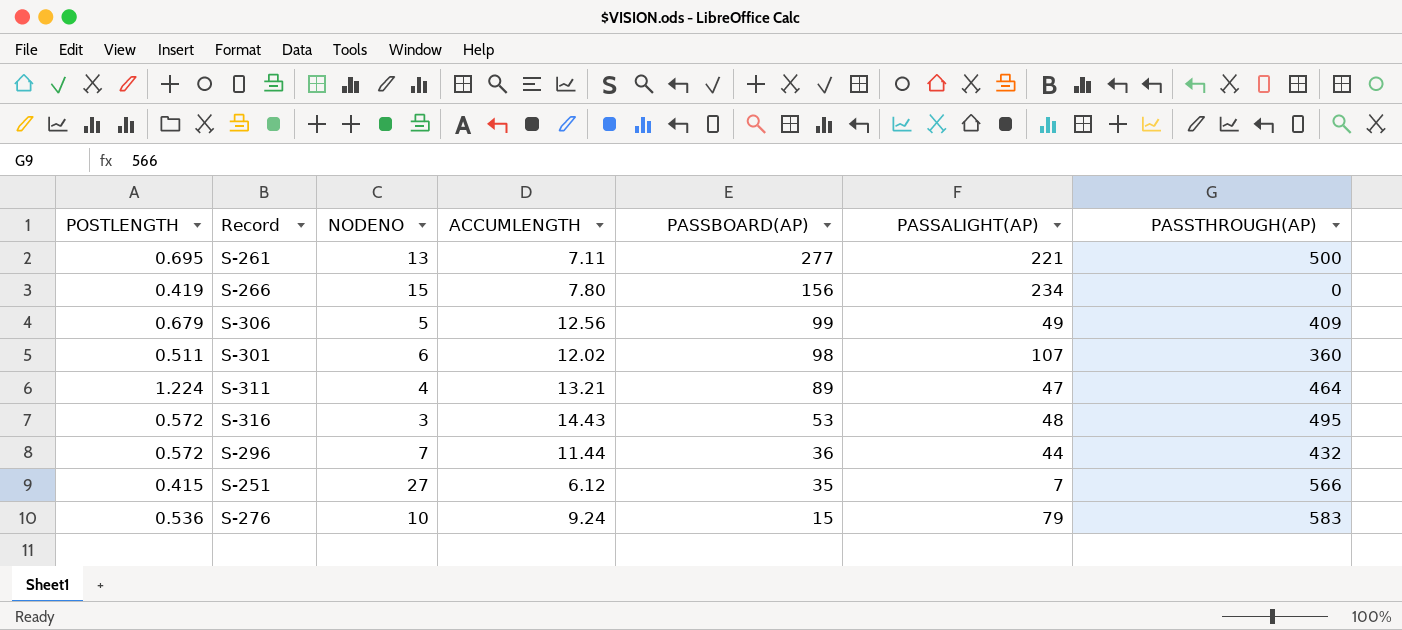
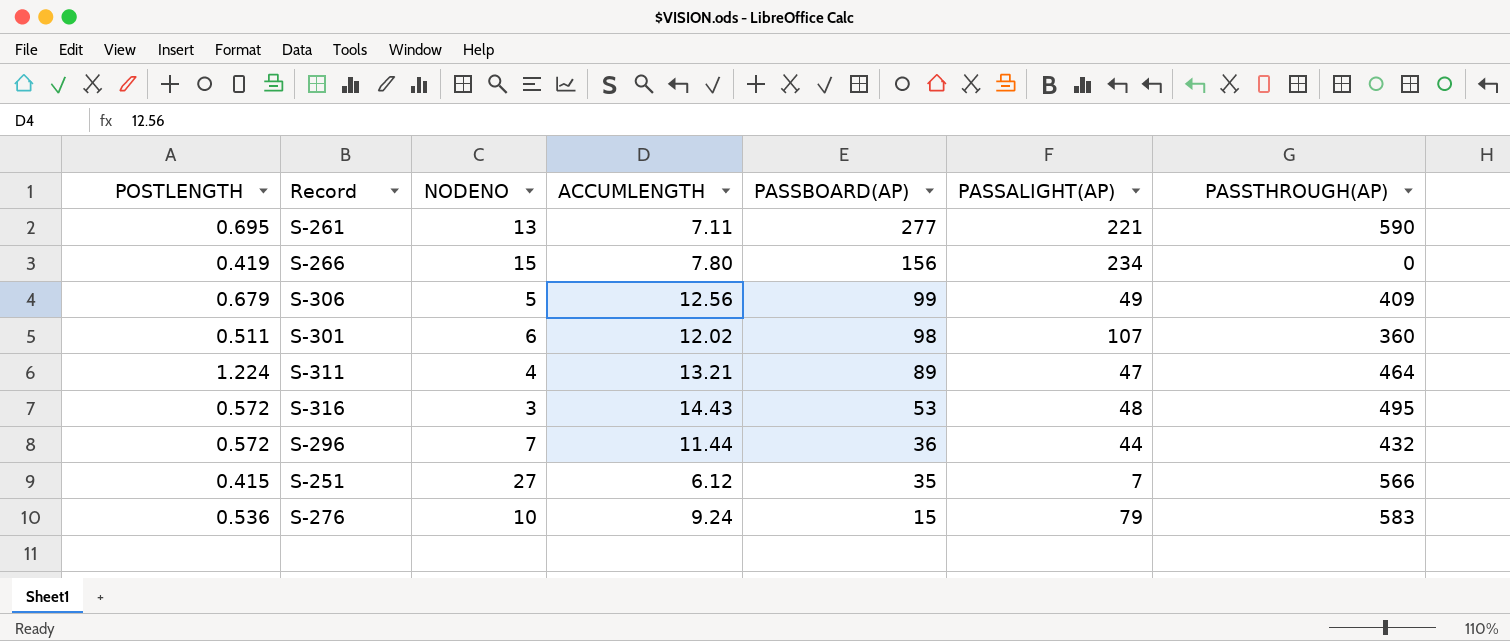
S-261 | PASSTHROUGH(AP): 500 -> 590

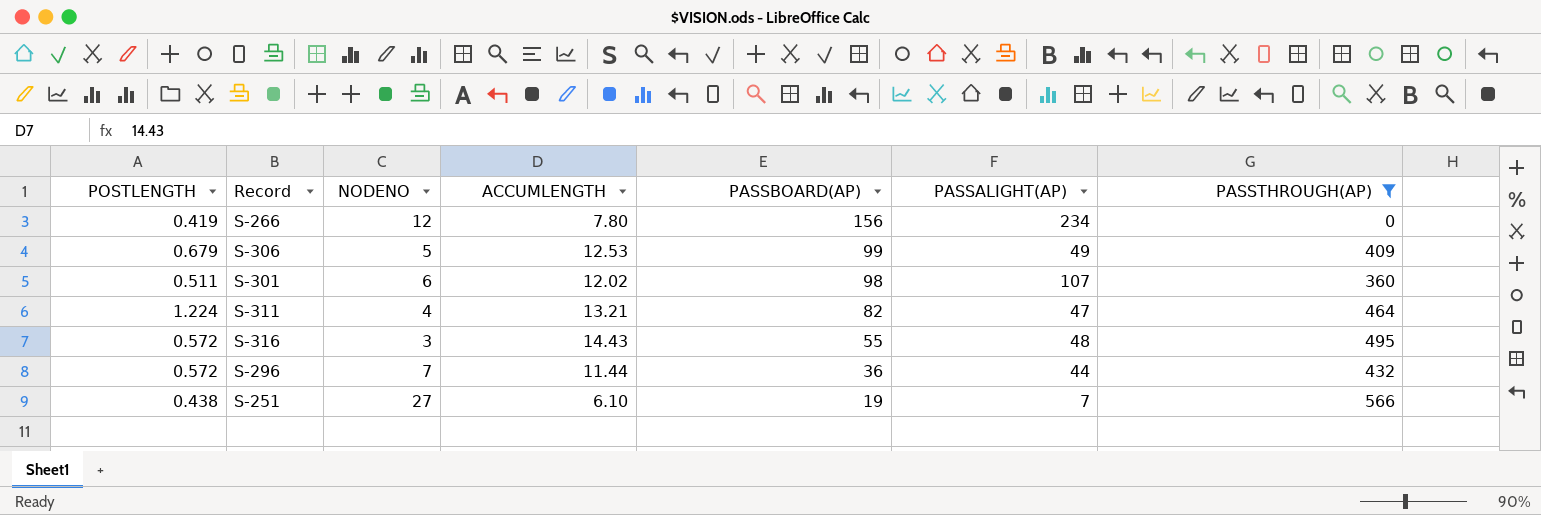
filter: none -> PASSTHROUGH(AP) <= 566
S-266 | NODENO: 15 -> 12
S-306 | ACCUMLENGTH: 12.56 -> 12.53
S-311 | PASSBOARD(AP): 89 -> 82
S-316 | PASSBOARD(AP): 53 -> 55
S-251 | POSTLENGTH: 0.415 -> 0.438
S-251 | ACCUMLENGTH: 6.12 -> 6.10
S-251 | PASSBOARD(AP): 35 -> 19

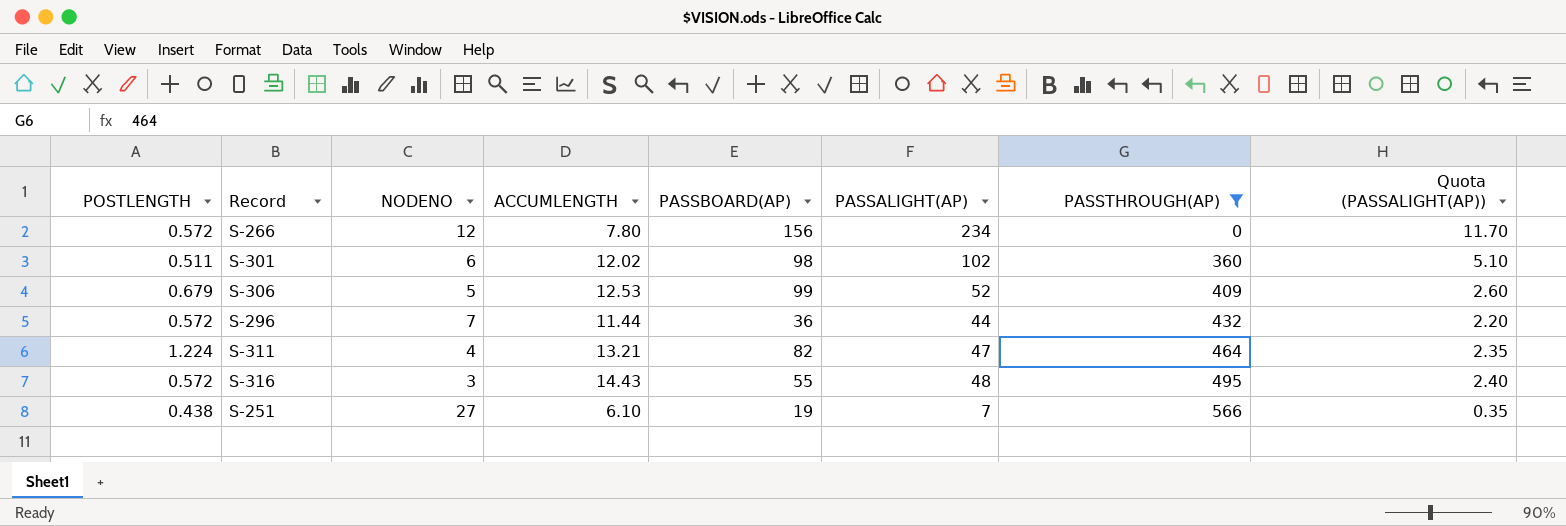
row order: PASSBOARD(AP) descending -> PASSTHROUGH(AP) ascending
column Quota (PASSALIGHT(AP)) | formula: none -> [PASSALIGHT(AP)] * 0.05
S-266 | POSTLENGTH: 0.419 -> 0.572
S-301 | PASSALIGHT(AP): 107 -> 102
S-306 | PASSALIGHT(AP): 49 -> 52

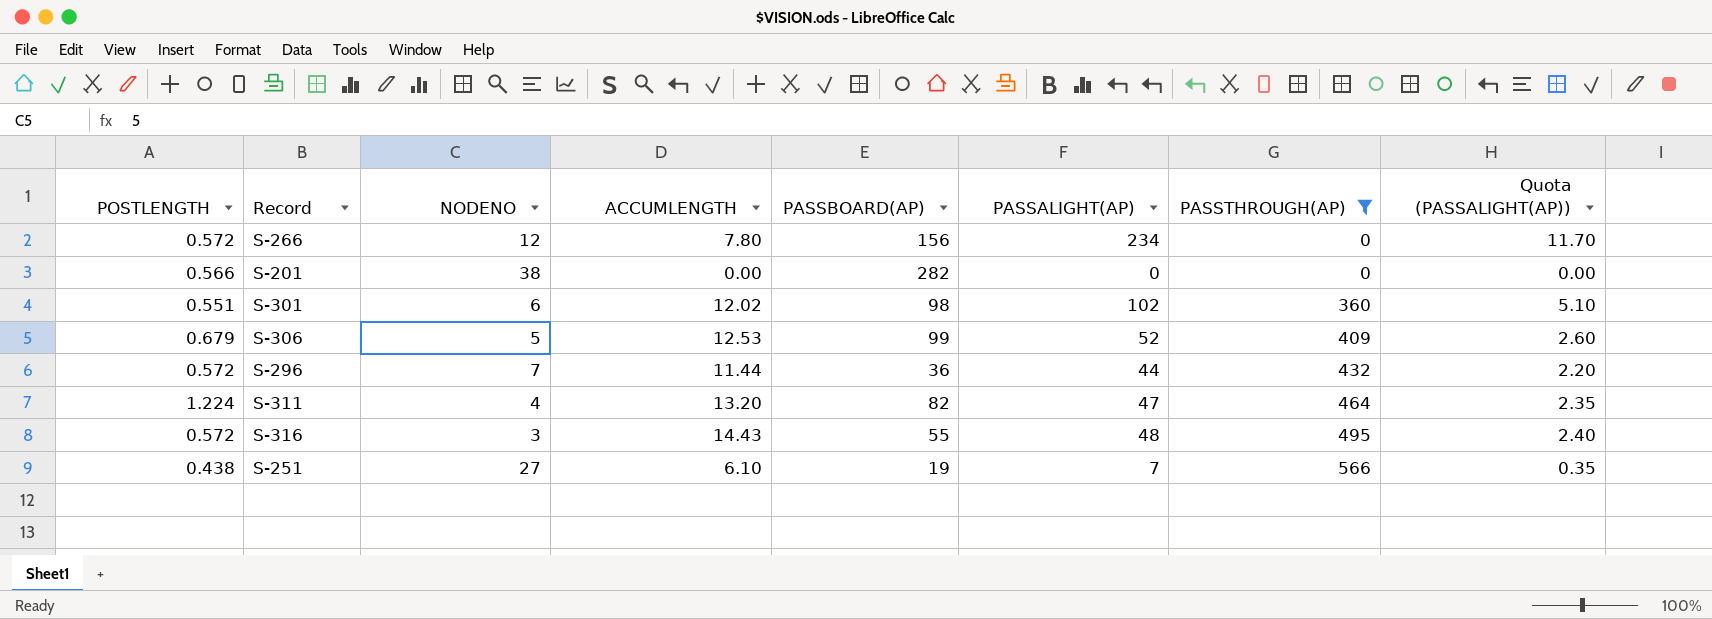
row S-201: none -> 0.566 | 38 | 0.00 | 282 | 0 | 0 | 0.00
S-301 | POSTLENGTH: 0.511 -> 0.551
S-311 | ACCUMLENGTH: 13.21 -> 13.20

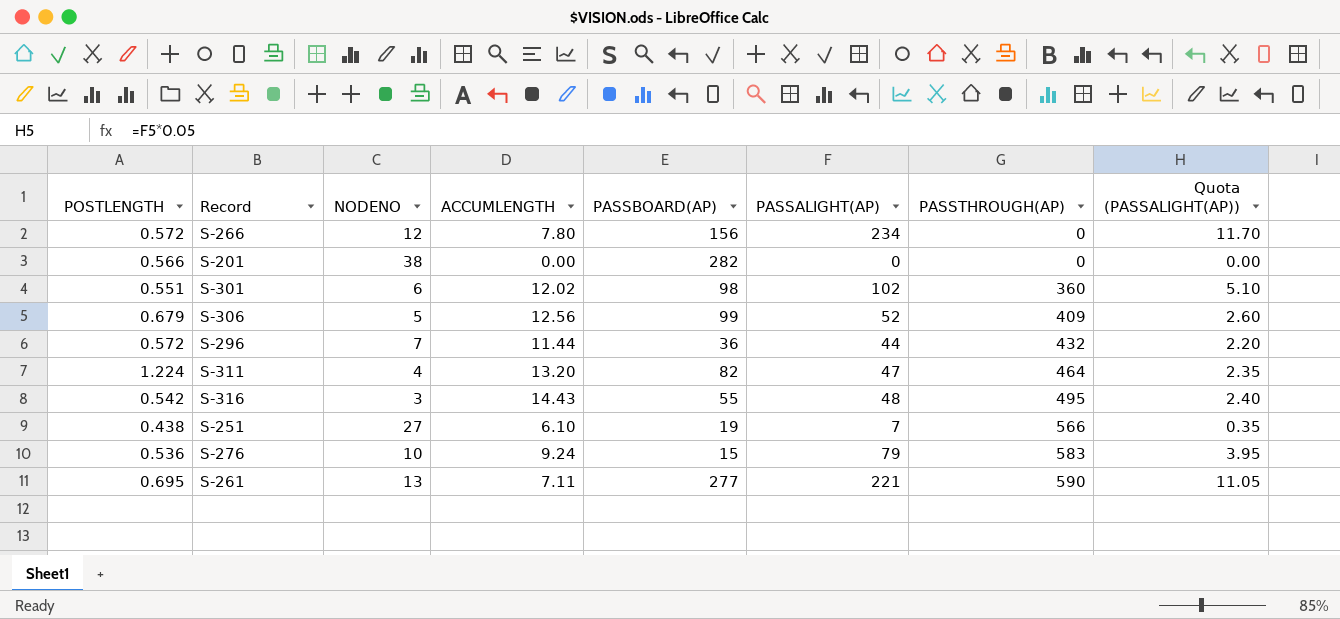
filter: PASSTHROUGH(AP) <= 566 -> none
S-306 | ACCUMLENGTH: 12.53 -> 12.56
S-316 | POSTLENGTH: 0.572 -> 0.542

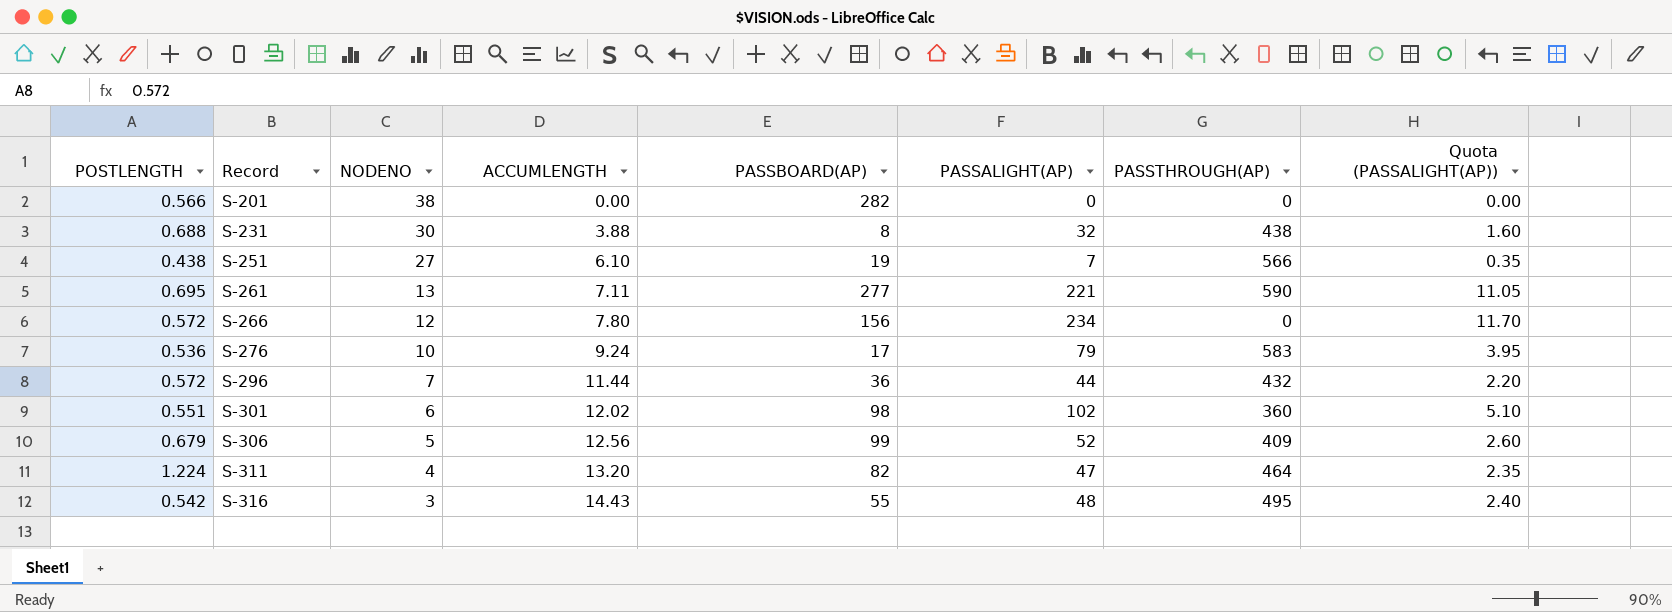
row order: PASSTHROUGH(AP) ascending -> Record ascending
row S-231: none -> 0.688 | 30 | 3.88 | 8 | 32 | 438 | 1.60
S-276 | PASSBOARD(AP): 15 -> 17

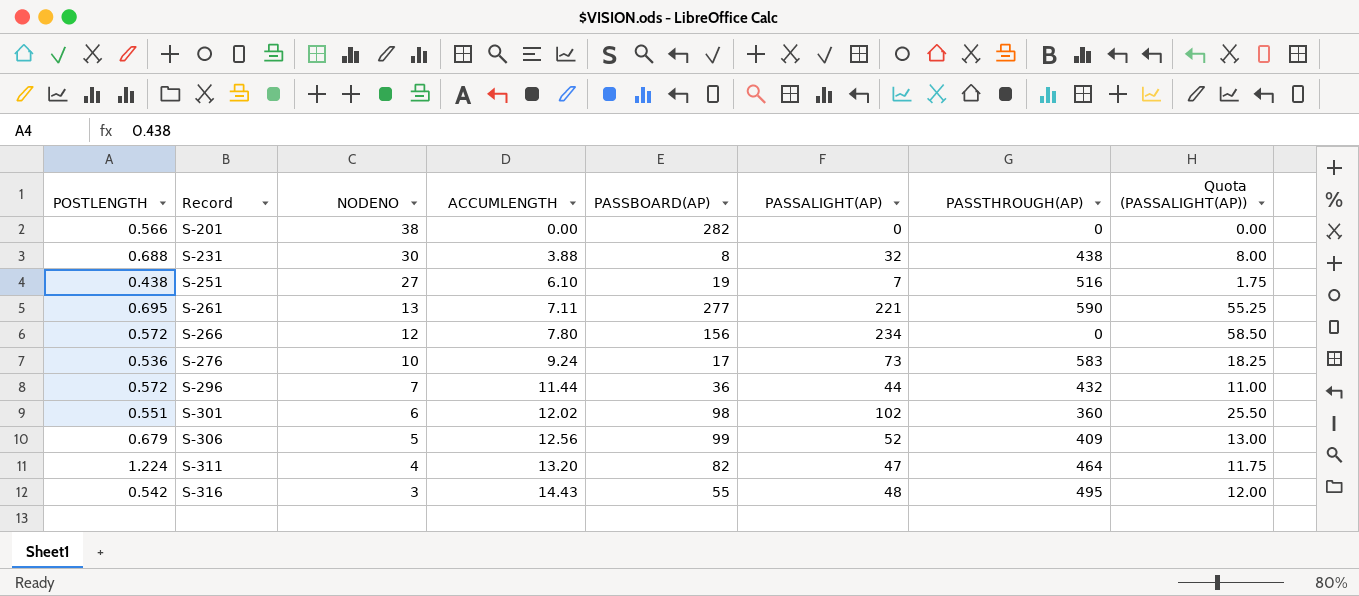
column Quota (PASSALIGHT(AP)) | formula: [PASSALIGHT(AP)] * 0.05 -> [PASSALIGHT(AP)] * 0.25
S-251 | PASSTHROUGH(AP): 566 -> 516
S-276 | PASSALIGHT(AP): 79 -> 73

